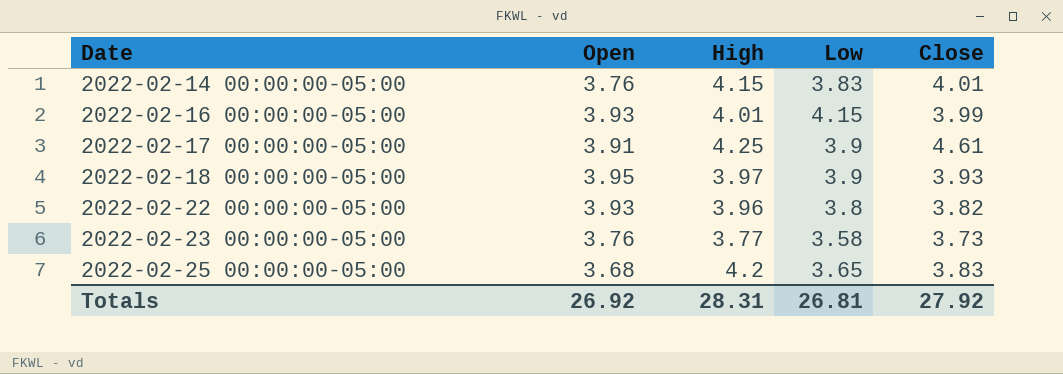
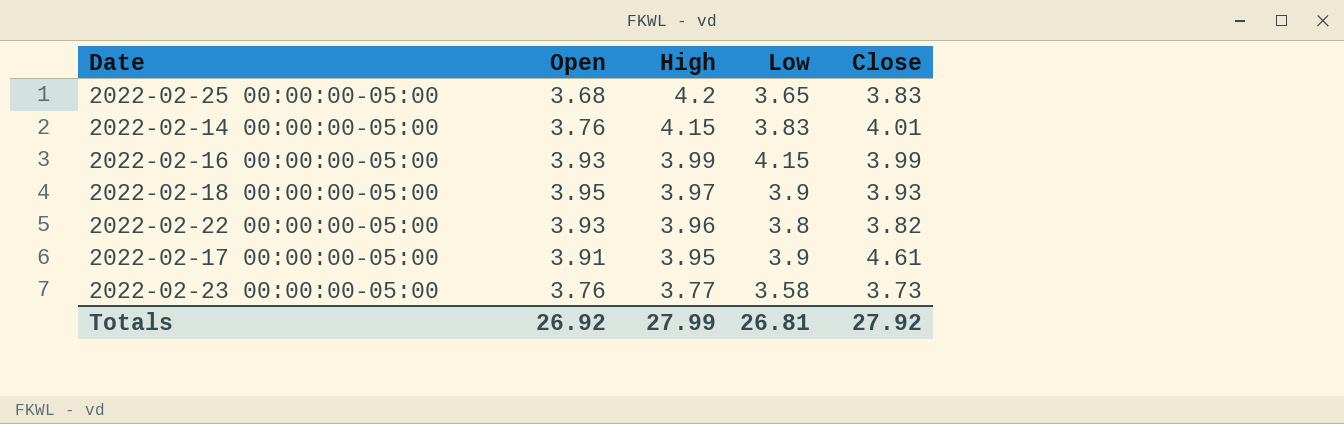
row order: Date ascending -> High descending
2022-02-16 00:00:00-05:00 | High: 4.01 -> 3.99
2022-02-17 00:00:00-05:00 | High: 4.25 -> 3.95
Totals | High: 28.31 -> 27.99

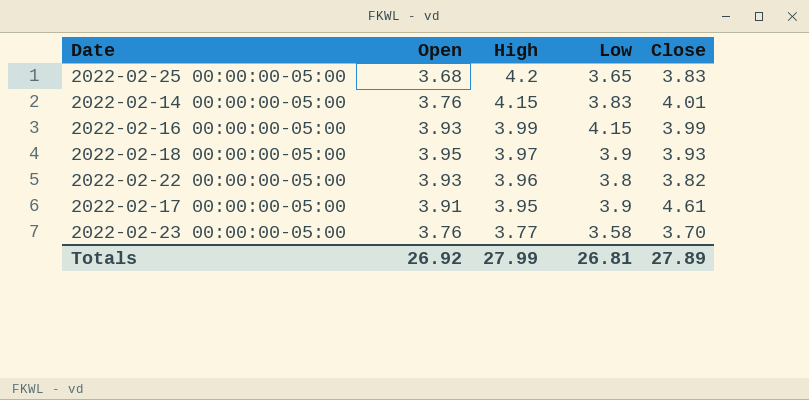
2022-02-23 00:00:00-05:00 | Close: 3.73 -> 3.70
Totals | Close: 27.92 -> 27.89

